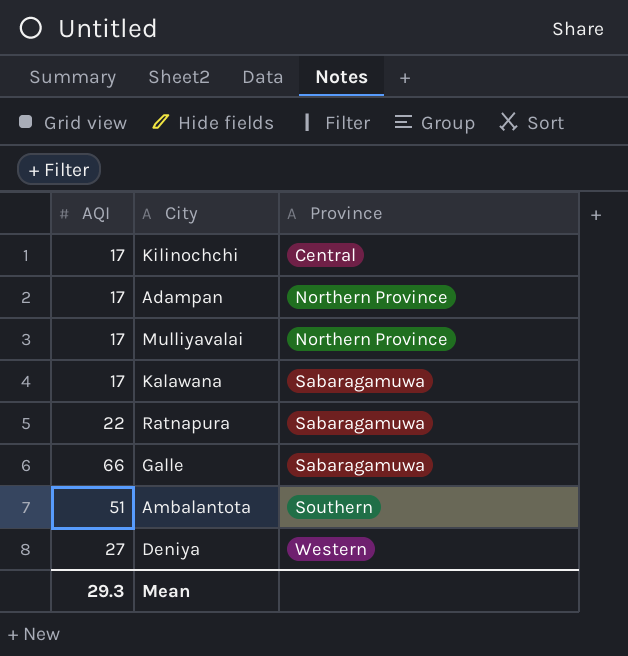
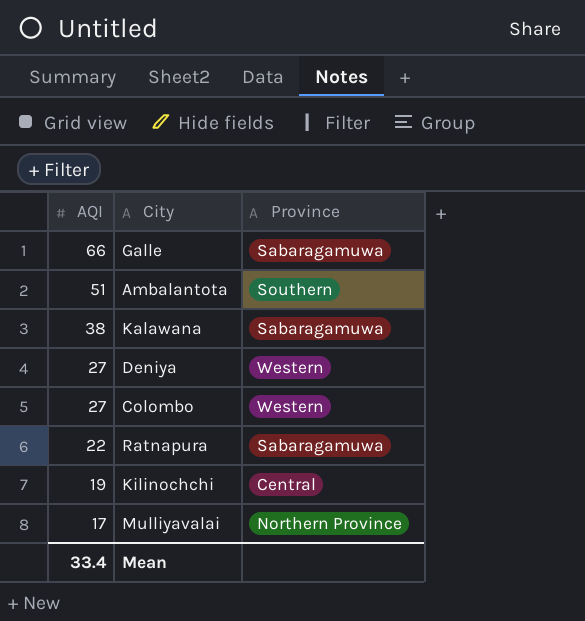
row order: Province ascending -> AQI descending
row Adampan: 17 | Northern Province -> none
Kalawana | AQI: 17 -> 38
row Colombo: none -> 27 | Western
Kilinochchi | AQI: 17 -> 19
Mean | AQI: 29.3 -> 33.4

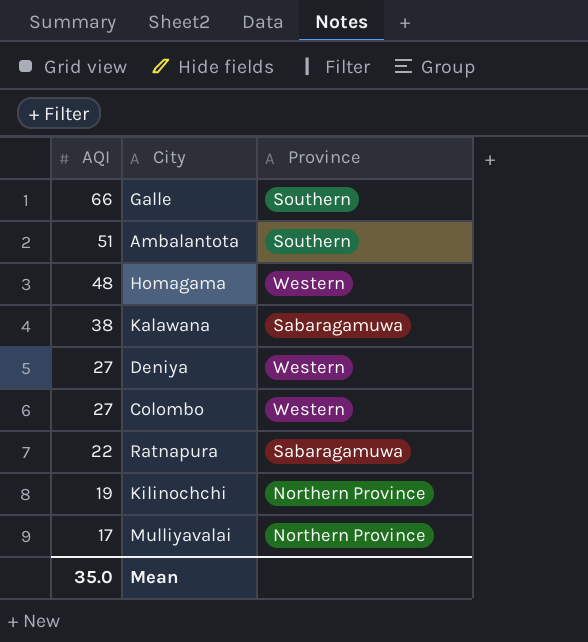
Galle | Province: Sabaragamuwa -> Southern
row Homagama: none -> 48 | Western
Kilinochchi | Province: Central -> Northern Province
Mean | AQI: 33.4 -> 35.0

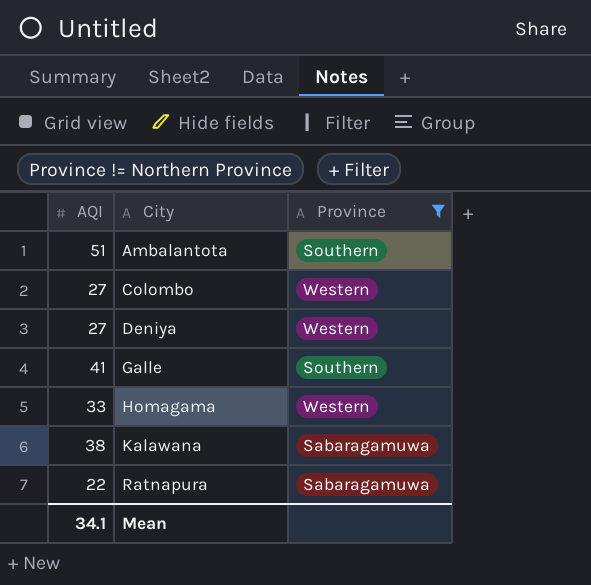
filter: none -> Province != Northern Province
row order: AQI descending -> City ascending
Galle | AQI: 66 -> 41
Homagama | AQI: 48 -> 33
Mean | AQI: 35.0 -> 34.1

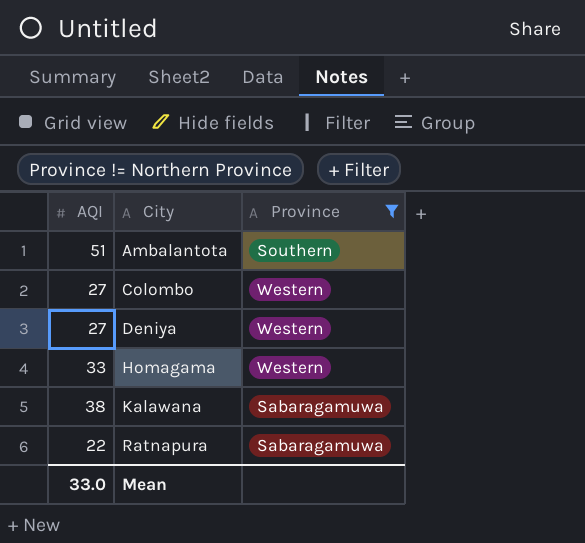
row Galle: 41 | Southern -> none
Mean | AQI: 34.1 -> 33.0

